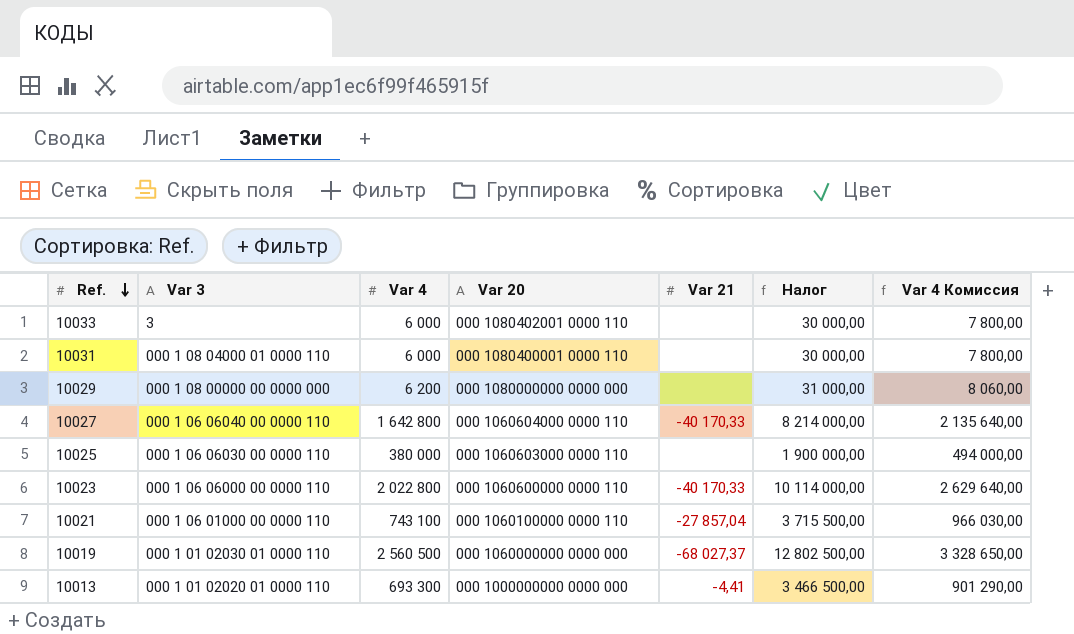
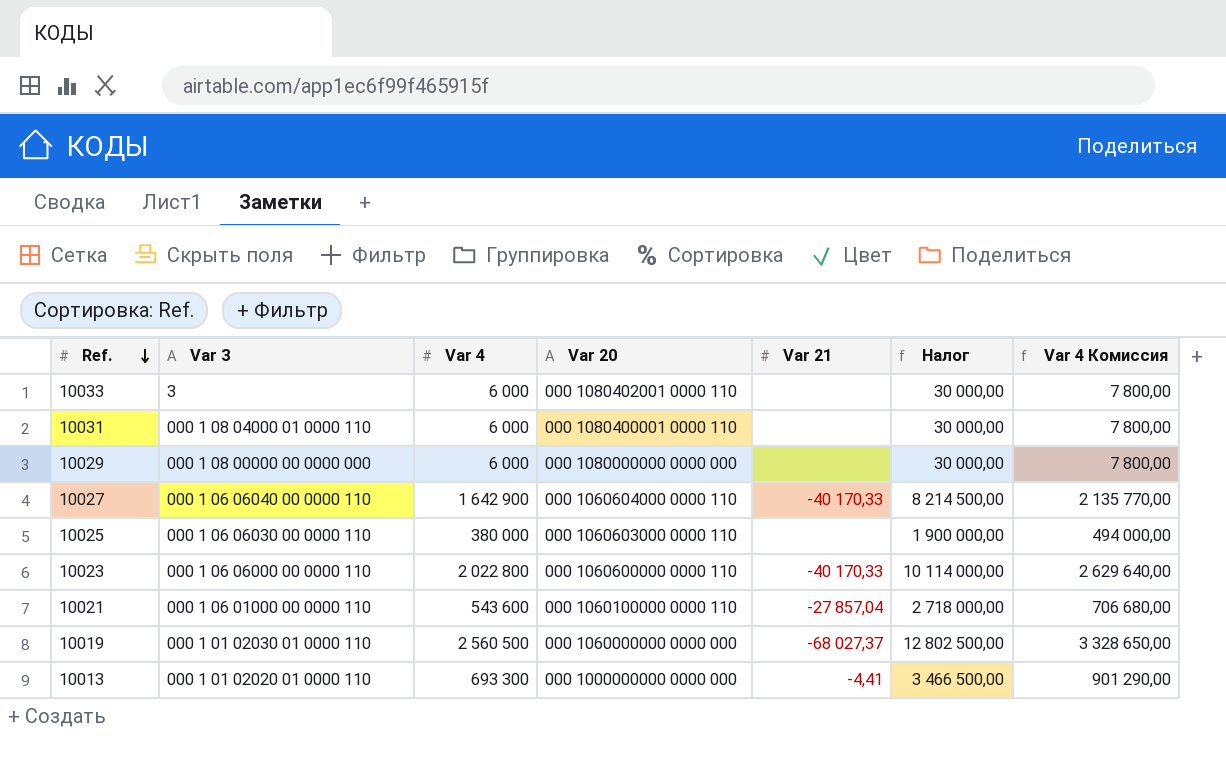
10029 | Var 4: 6 200 -> 6 000
10029 | Налог: 31 000,00 -> 30 000,00
10029 | Var 4 Комиссия: 8 060,00 -> 7 800,00
10027 | Var 4: 1 642 800 -> 1 642 900
10027 | Налог: 8 214 000,00 -> 8 214 500,00
10027 | Var 4 Комиссия: 2 135 640,00 -> 2 135 770,00
10021 | Var 4: 743 100 -> 543 600
10021 | Налог: 3 715 500,00 -> 2 718 000,00
10021 | Var 4 Комиссия: 966 030,00 -> 706 680,00

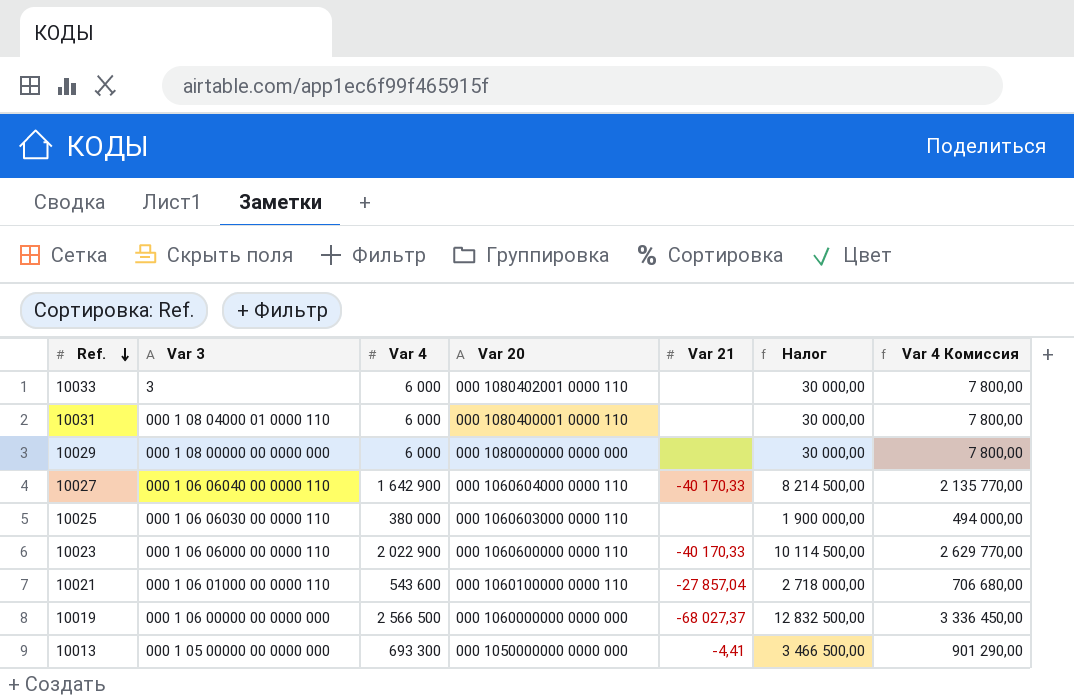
10023 | Var 4: 2 022 800 -> 2 022 900
10023 | Налог: 10 114 000,00 -> 10 114 500,00
10023 | Var 4 Комиссия: 2 629 640,00 -> 2 629 770,00
10019 | Var 3: 000 1 01 02030 01 0000 110 -> 000 1 06 00000 00 0000 000
10019 | Var 4: 2 560 500 -> 2 566 500
10019 | Налог: 12 802 500,00 -> 12 832 500,00
10019 | Var 4 Комиссия: 3 328 650,00 -> 3 336 450,00
10013 | Var 3: 000 1 01 02020 01 0000 110 -> 000 1 05 00000 00 0000 000
10013 | Var 20: 000 1000000000 0000 000 -> 000 1050000000 0000 000

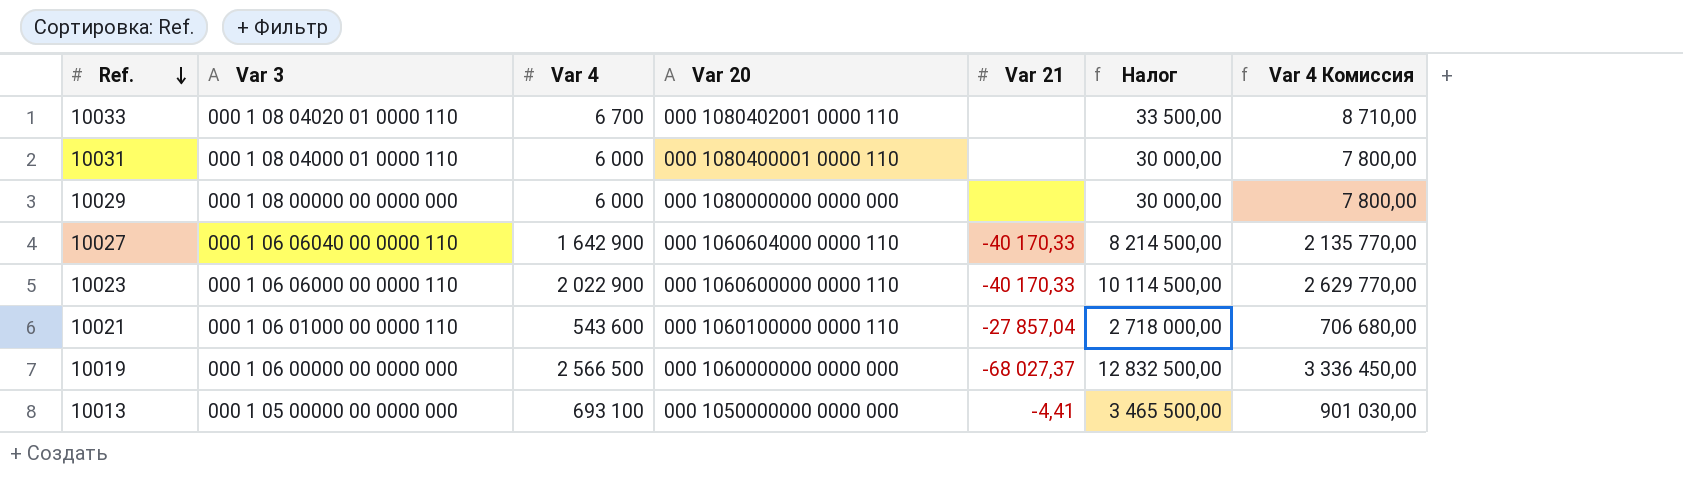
row 10025: 000 1 06 06030 00 0000 110 | 380 000 | 000 1060603000 0000 110 | none | 1 900 000,00 | 494 000,00 -> none
10033 | Var 3: 3 -> 000 1 08 04020 01 0000 110
10033 | Var 4: 6 000 -> 6 700
10033 | Налог: 30 000,00 -> 33 500,00
10033 | Var 4 Комиссия: 7 800,00 -> 8 710,00
10013 | Var 4: 693 300 -> 693 100
10013 | Налог: 3 466 500,00 -> 3 465 500,00
10013 | Var 4 Комиссия: 901 290,00 -> 901 030,00

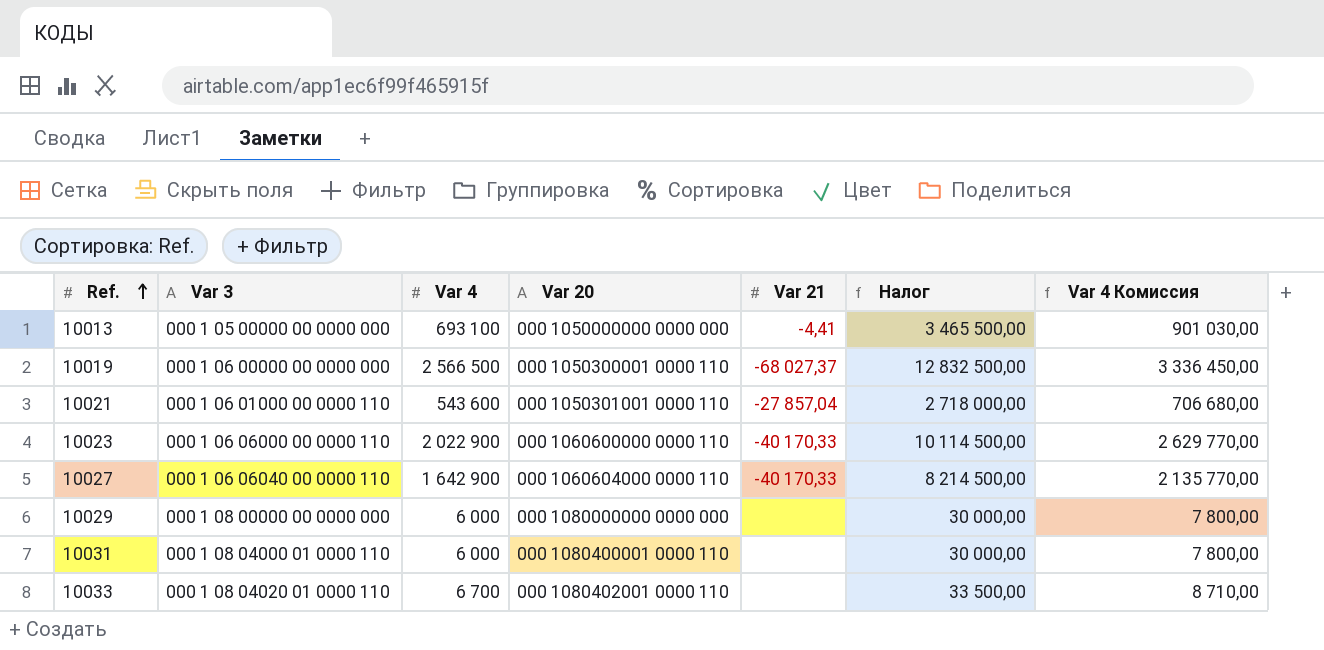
row order: Ref. descending -> Ref. ascending
10019 | Var 20: 000 1060000000 0000 000 -> 000 1050300001 0000 110
10021 | Var 20: 000 1060100000 0000 110 -> 000 1050301001 0000 110

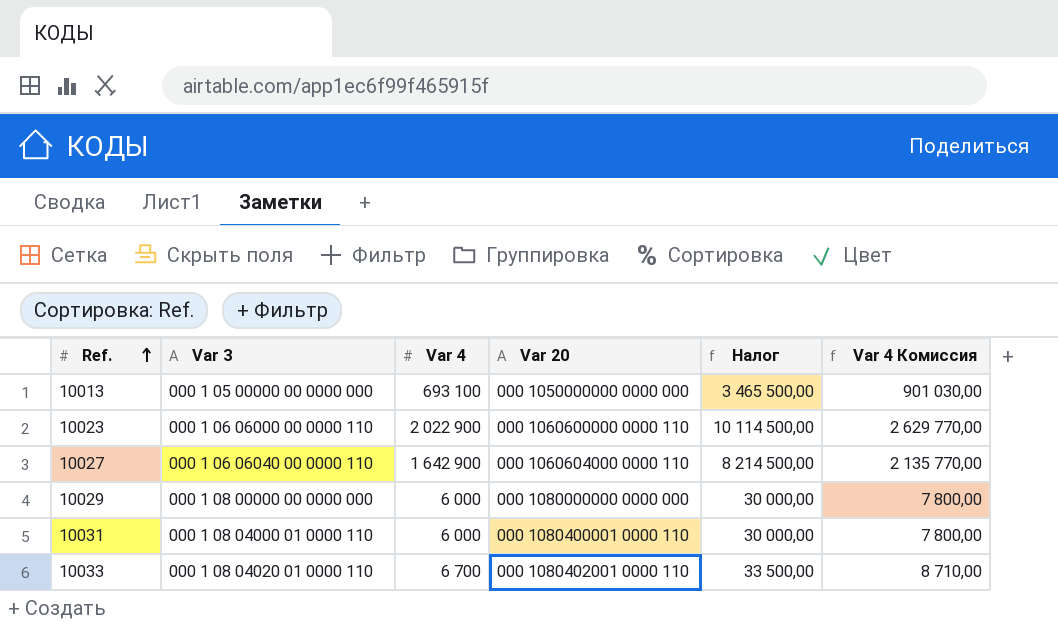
column Var 21 | position: 5 -> none
row 10019: 000 1 06 00000 00 0000 000 | 2 566 500 | 000 1050300001 0000 110 | -68 027,37 | 12 832 500,00 | 3 336 450,00 -> none
row 10021: 000 1 06 01000 00 0000 110 | 543 600 | 000 1050301001 0000 110 | -27 857,04 | 2 718 000,00 | 706 680,00 -> none

